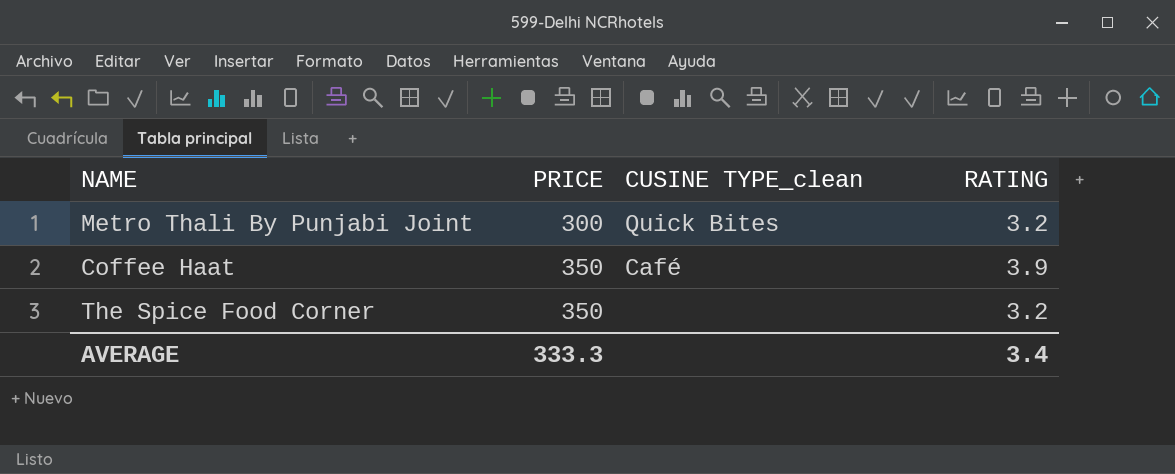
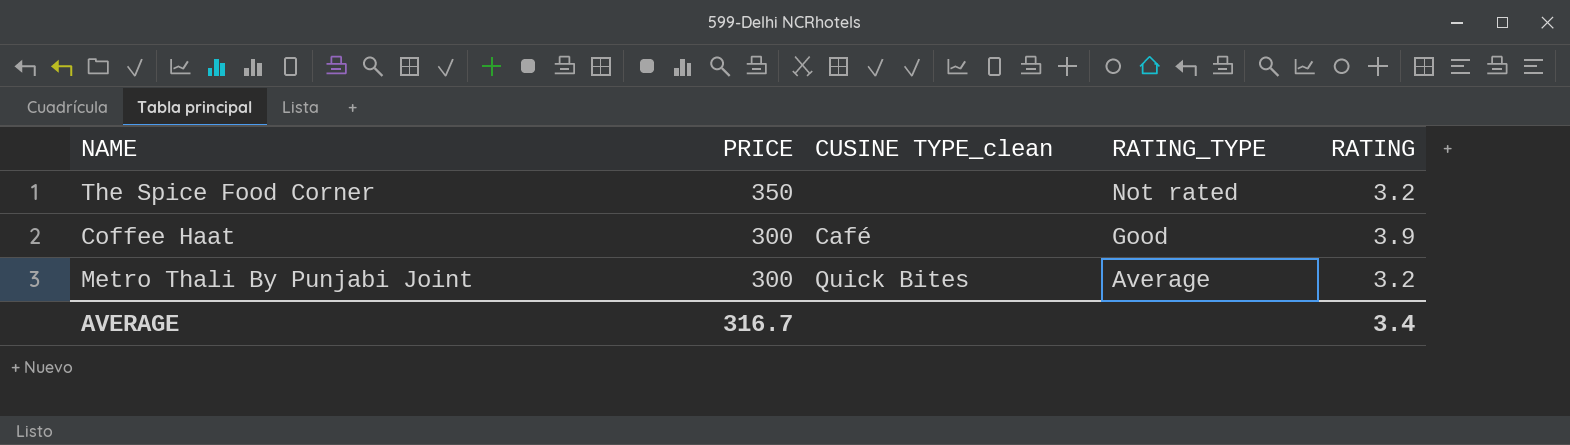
row order: PRICE ascending -> PRICE descending
column RATING_TYPE | position: none -> 4
Coffee Haat | PRICE: 350 -> 300
AVERAGE | PRICE: 333.3 -> 316.7

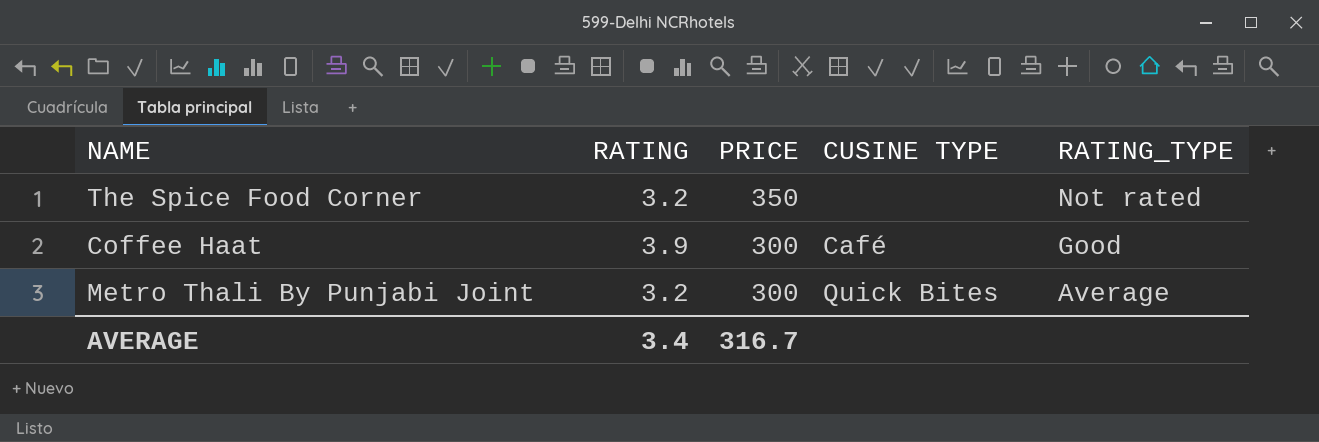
column RATING | position: 5 -> 2
column name: CUSINE TYPE_clean -> CUSINE TYPE

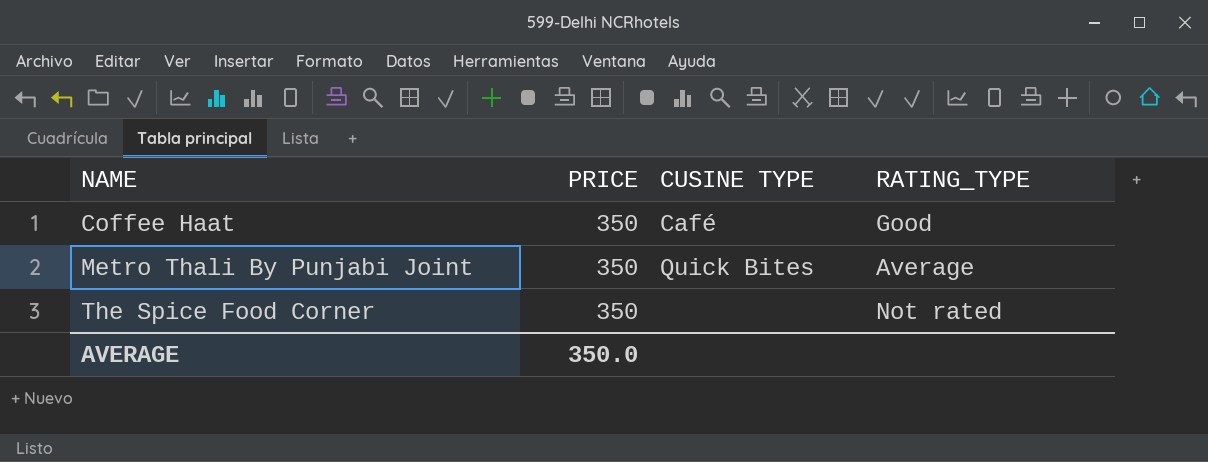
row order: PRICE descending -> NAME ascending
column RATING | position: 2 -> none
Coffee Haat | PRICE: 300 -> 350
Metro Thali By Punjabi Joint | PRICE: 300 -> 350
AVERAGE | PRICE: 316.7 -> 350.0

